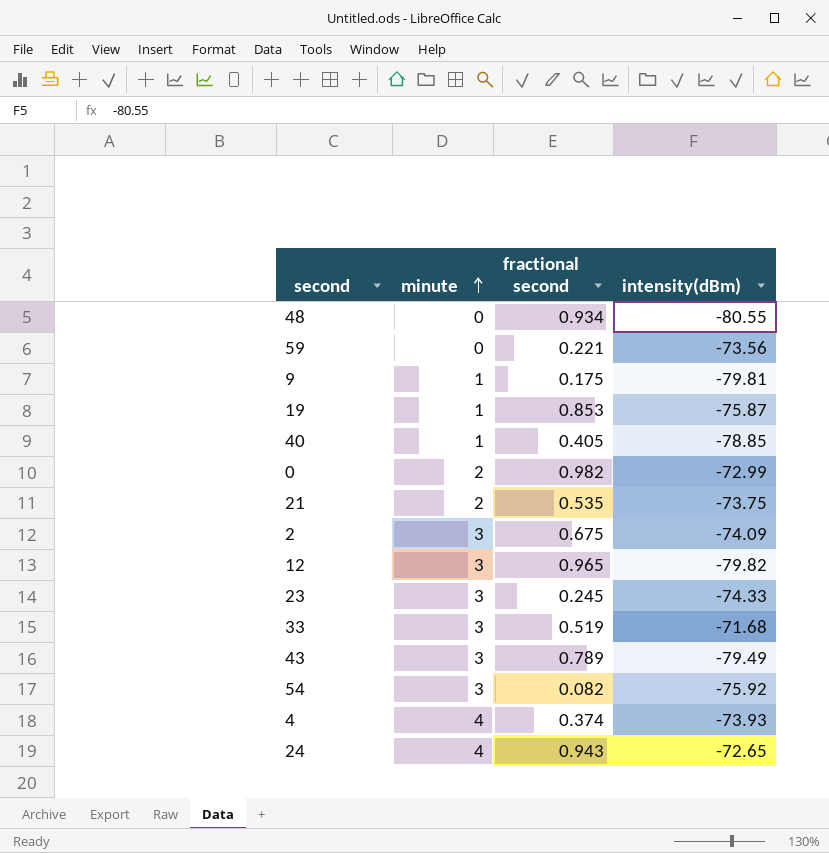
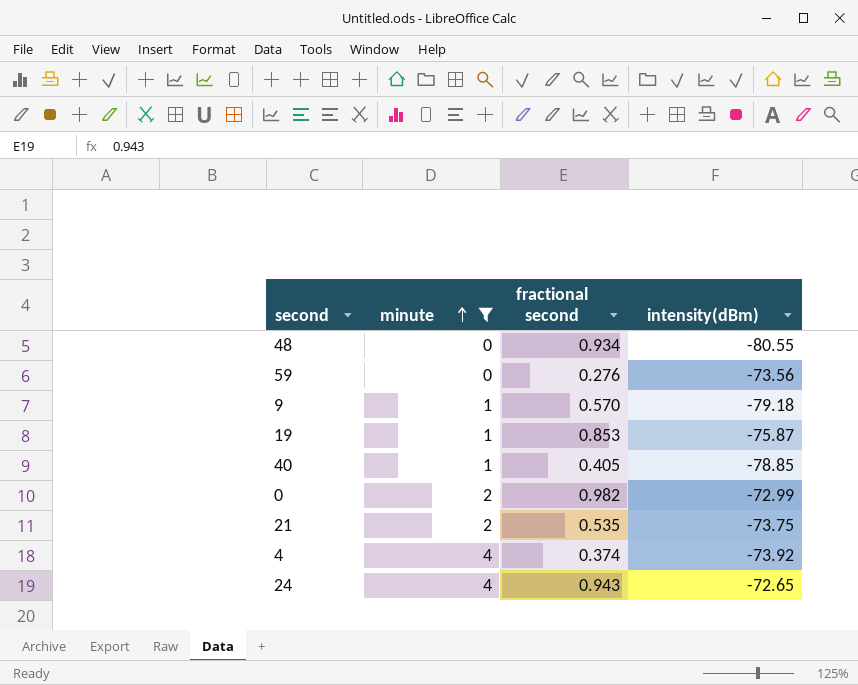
filter: none -> minute != 3
59 | fractional second: 0.221 -> 0.276
9 | fractional second: 0.175 -> 0.570
9 | intensity(dBm): -79.81 -> -79.18
4 | intensity(dBm): -73.93 -> -73.92

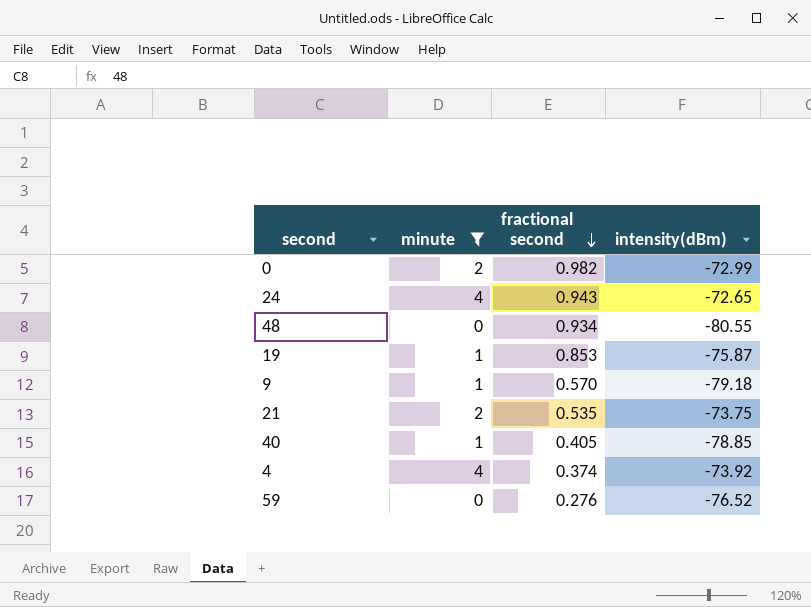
row order: minute ascending -> fractional second descending
59 | intensity(dBm): -73.56 -> -76.52

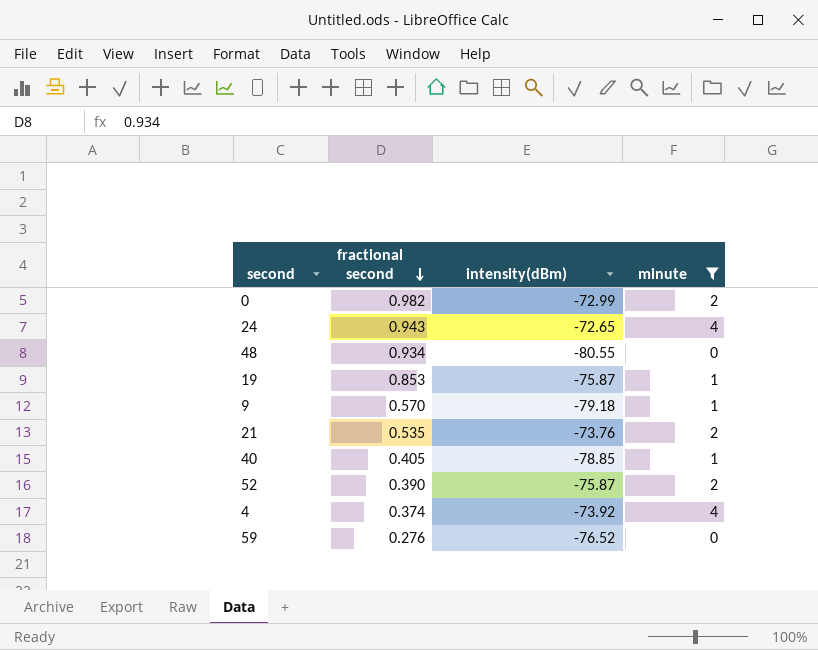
column minute | position: 2 -> 4
21 | intensity(dBm): -73.75 -> -73.76
row 52: none -> 0.390 | -75.87 | 2

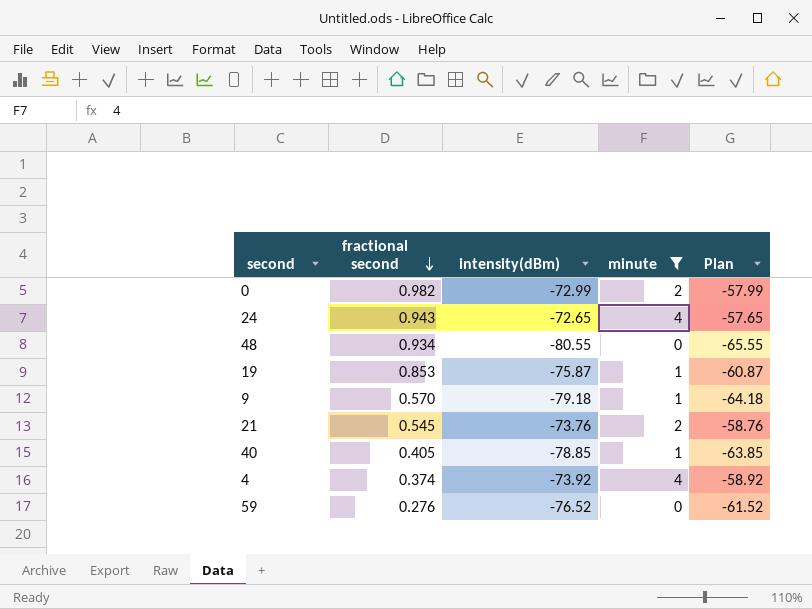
column Plan | formula: none -> [intensity(dBm)] + 15
row 52: 0.390 | -75.87 | 2 -> none
21 | fractional second: 0.535 -> 0.545

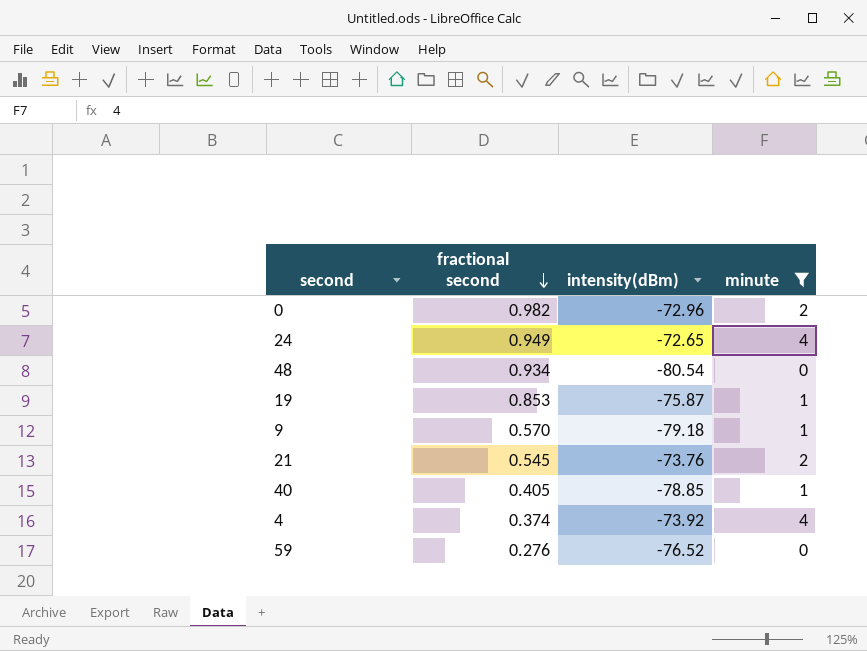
column Plan | formula: [intensity(dBm)] + 15 -> none
0 | intensity(dBm): -72.99 -> -72.96
24 | fractional second: 0.943 -> 0.949
48 | intensity(dBm): -80.55 -> -80.54

